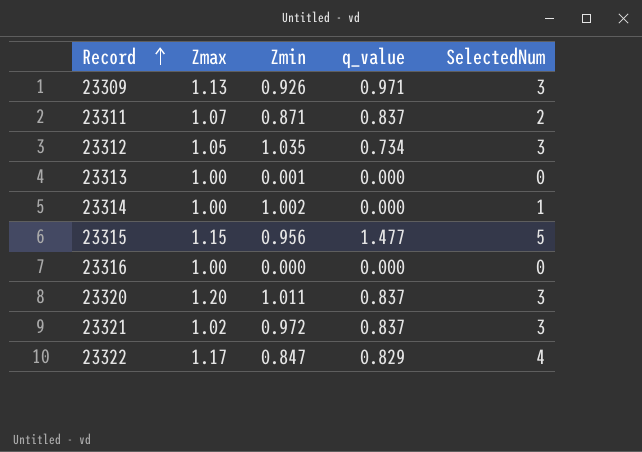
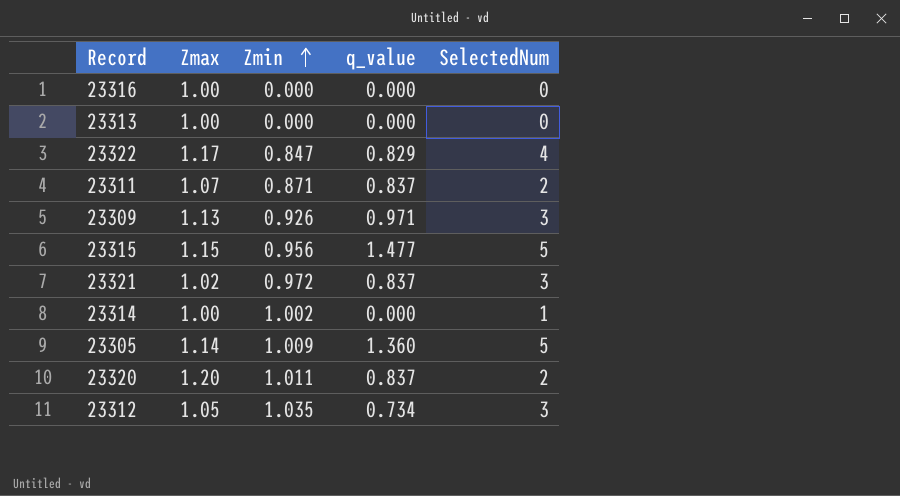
row order: Record ascending -> Zmin ascending
23313 | Zmin: 0.001 -> 0.000
row 23305: none -> 1.14 | 1.009 | 1.360 | 5
23320 | SelectedNum: 3 -> 2

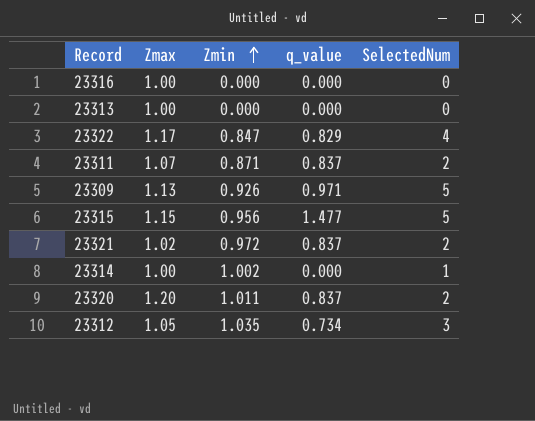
row 23305: 1.14 | 1.009 | 1.360 | 5 -> none
23309 | SelectedNum: 3 -> 5
23321 | SelectedNum: 3 -> 2

